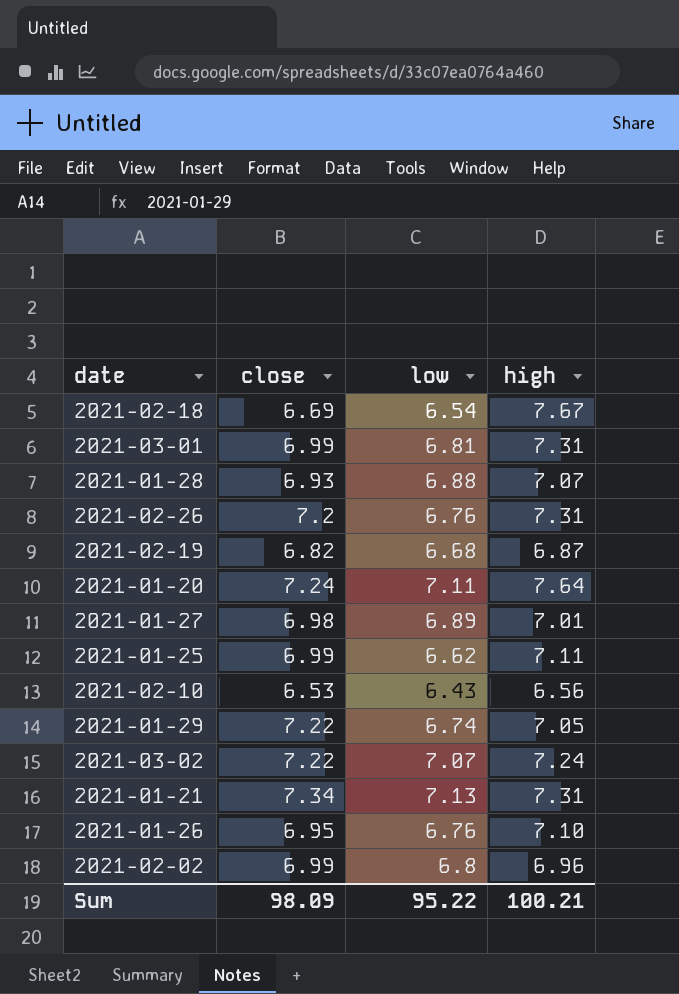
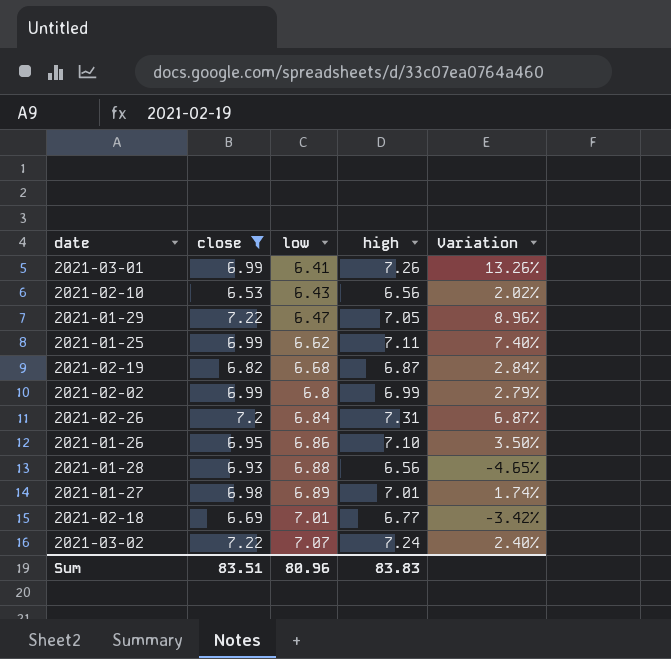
filter: none -> close <= 7.22
row order: none -> low ascending
column Variation | formula: none -> ([high] - [low]) / [low]
2021-03-01 | low: 6.81 -> 6.41
2021-03-01 | high: 7.31 -> 7.26
2021-01-29 | low: 6.74 -> 6.47
2021-02-02 | high: 6.96 -> 6.99
2021-02-26 | low: 6.76 -> 6.84
2021-01-26 | low: 6.76 -> 6.86
2021-01-28 | high: 7.07 -> 6.56
2021-02-18 | low: 6.54 -> 7.01
2021-02-18 | high: 7.67 -> 6.77
Sum | close: 98.09 -> 83.51
Sum | low: 95.22 -> 80.96
Sum | high: 100.21 -> 83.83

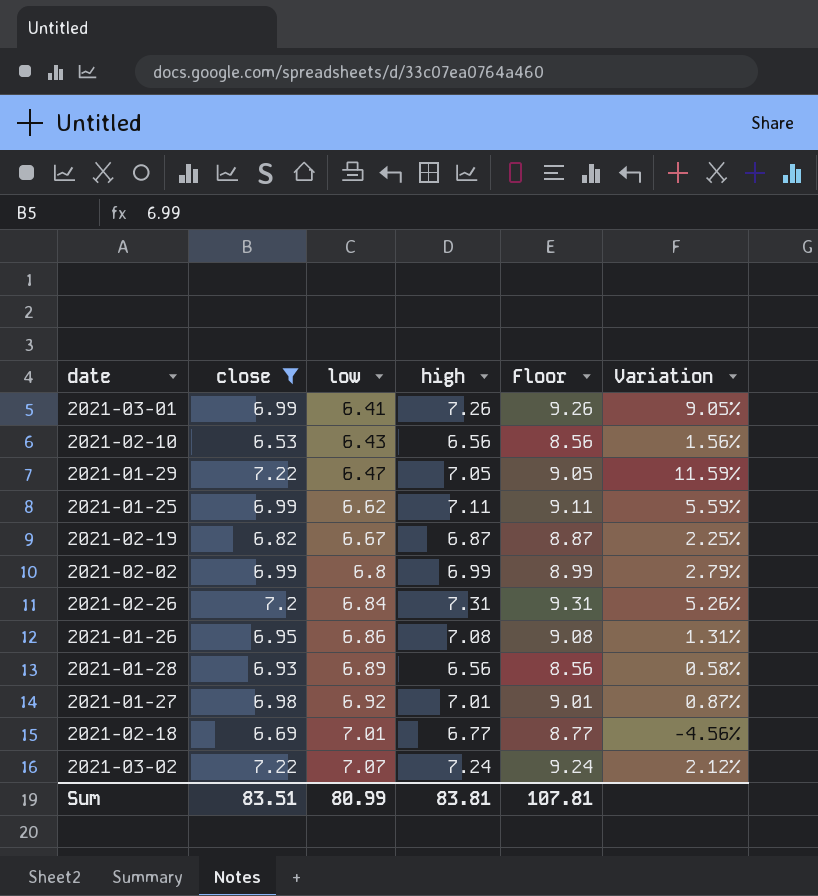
column Floor | formula: none -> [high] + 2
column Variation | formula: ([high] - [low]) / [low] -> ([close] - [low]) / [low]
2021-02-19 | low: 6.68 -> 6.67
2021-01-26 | high: 7.10 -> 7.08
2021-01-28 | low: 6.88 -> 6.89
2021-01-27 | low: 6.89 -> 6.92
Sum | low: 80.96 -> 80.99
Sum | high: 83.83 -> 83.81

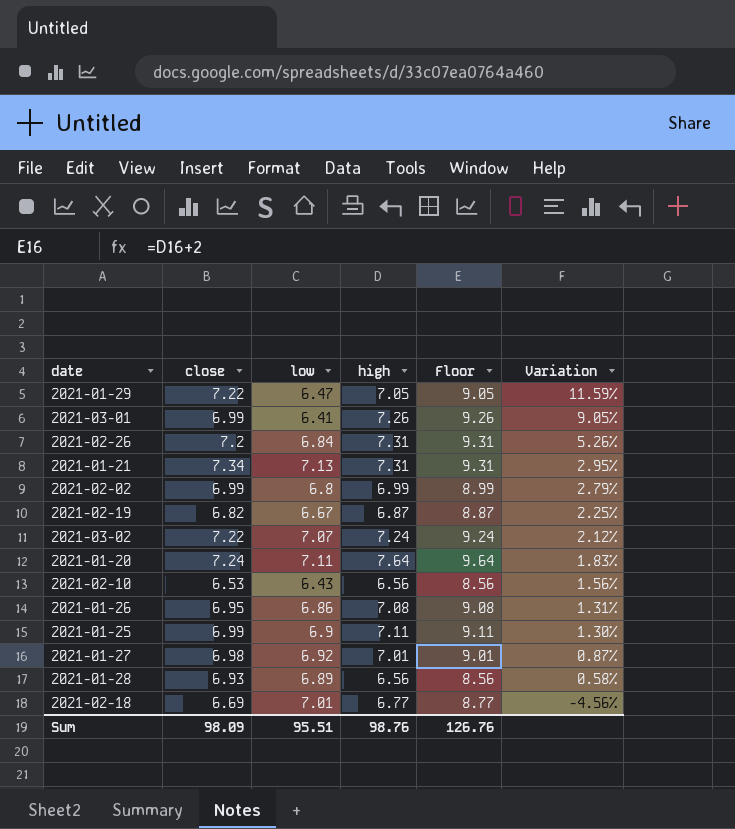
filter: close <= 7.22 -> none
row order: low ascending -> Variation descending
2021-01-25 | low: 6.62 -> 6.9
2021-01-25 | Variation: 5.59% -> 1.30%
Sum | close: 83.51 -> 98.09
Sum | low: 80.99 -> 95.51
Sum | high: 83.81 -> 98.76
Sum | Floor: 107.81 -> 126.76

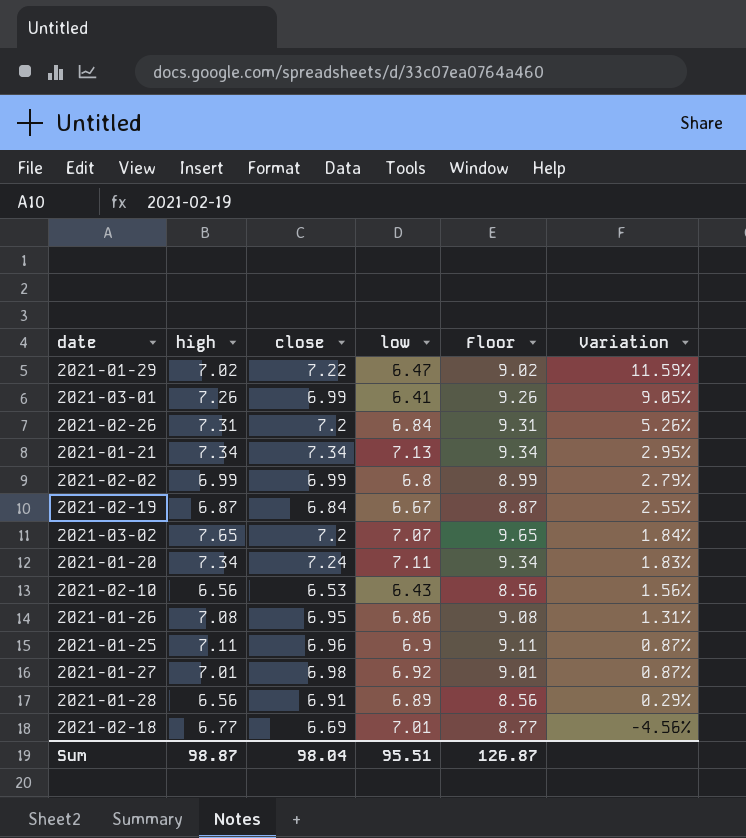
column high | position: 4 -> 2
2021-01-29 | high: 7.05 -> 7.02
2021-01-29 | Floor: 9.05 -> 9.02
2021-01-21 | high: 7.31 -> 7.34
2021-01-21 | Floor: 9.31 -> 9.34
2021-02-19 | close: 6.82 -> 6.84
2021-02-19 | Variation: 2.25% -> 2.55%
2021-03-02 | high: 7.24 -> 7.65
2021-03-02 | close: 7.22 -> 7.2
2021-03-02 | Floor: 9.24 -> 9.65
2021-03-02 | Variation: 2.12% -> 1.84%
2021-01-20 | high: 7.64 -> 7.34
2021-01-20 | Floor: 9.64 -> 9.34
2021-01-25 | close: 6.99 -> 6.96
2021-01-25 | Variation: 1.30% -> 0.87%
2021-01-28 | close: 6.93 -> 6.91
2021-01-28 | Variation: 0.58% -> 0.29%
Sum | high: 98.76 -> 98.87
Sum | close: 98.09 -> 98.04
Sum | Floor: 126.76 -> 126.87

